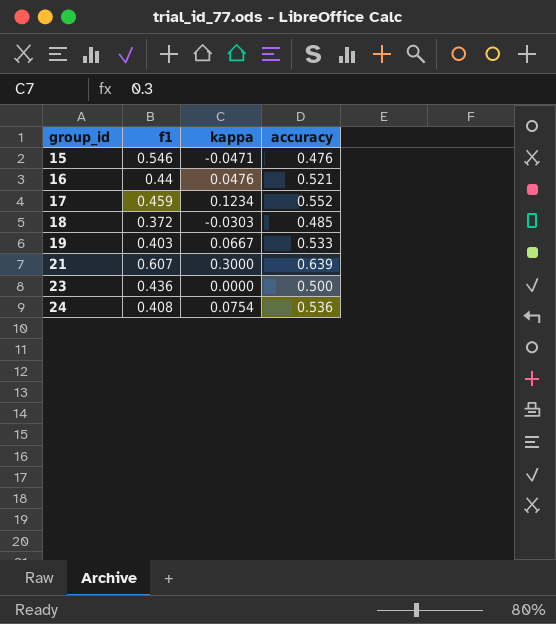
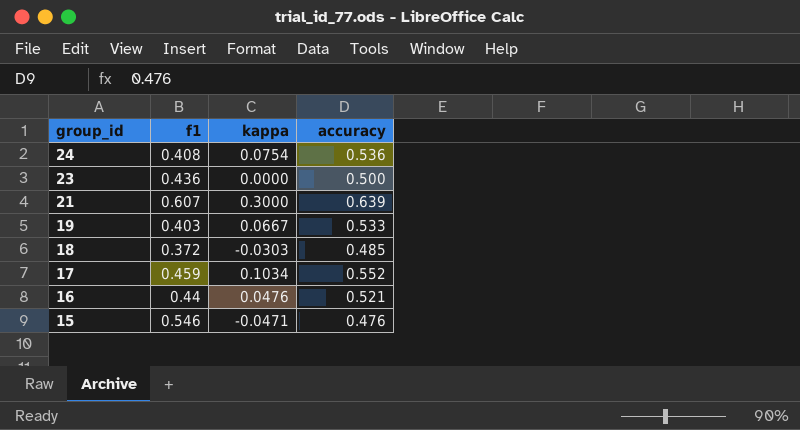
row order: group_id ascending -> group_id descending
17 | kappa: 0.1234 -> 0.1034

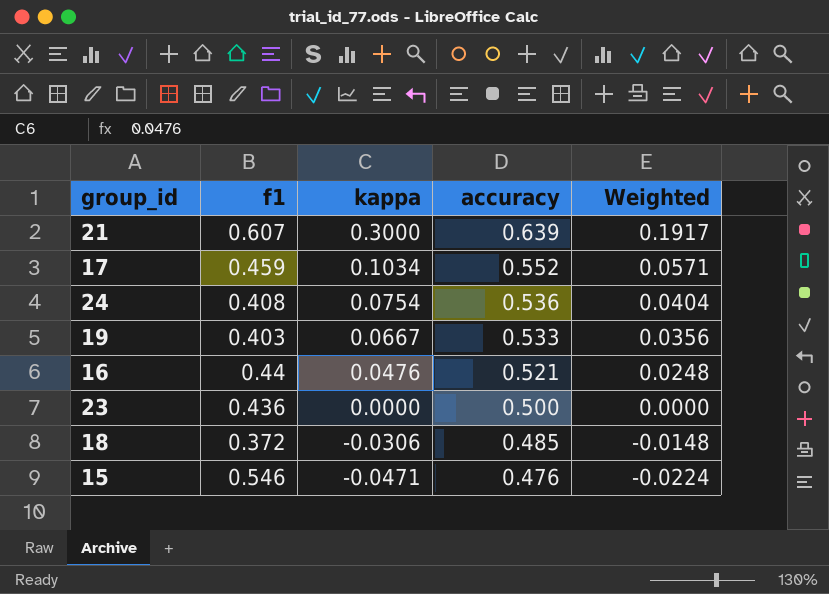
row order: group_id descending -> kappa descending
column Weighted | formula: none -> [kappa] * [accuracy]
18 | kappa: -0.0303 -> -0.0306

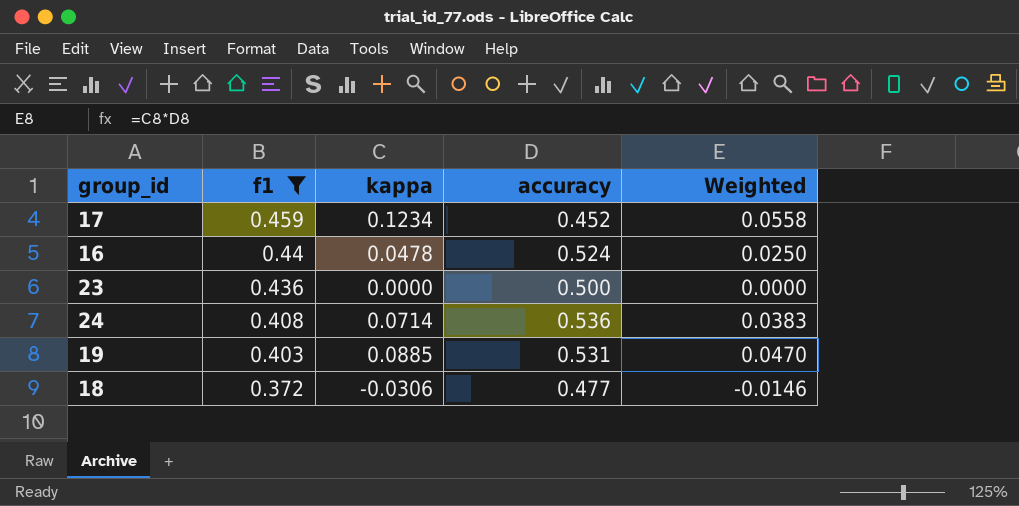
filter: none -> f1 <= 0.459
row order: kappa descending -> f1 descending
17 | kappa: 0.1034 -> 0.1234
17 | accuracy: 0.552 -> 0.452
17 | Weighted: 0.0571 -> 0.0558
16 | kappa: 0.0476 -> 0.0478
16 | accuracy: 0.521 -> 0.524
16 | Weighted: 0.0248 -> 0.0250
24 | kappa: 0.0754 -> 0.0714
24 | Weighted: 0.0404 -> 0.0383
19 | kappa: 0.0667 -> 0.0885
19 | accuracy: 0.533 -> 0.531
19 | Weighted: 0.0356 -> 0.0470
18 | accuracy: 0.485 -> 0.477
18 | Weighted: -0.0148 -> -0.0146

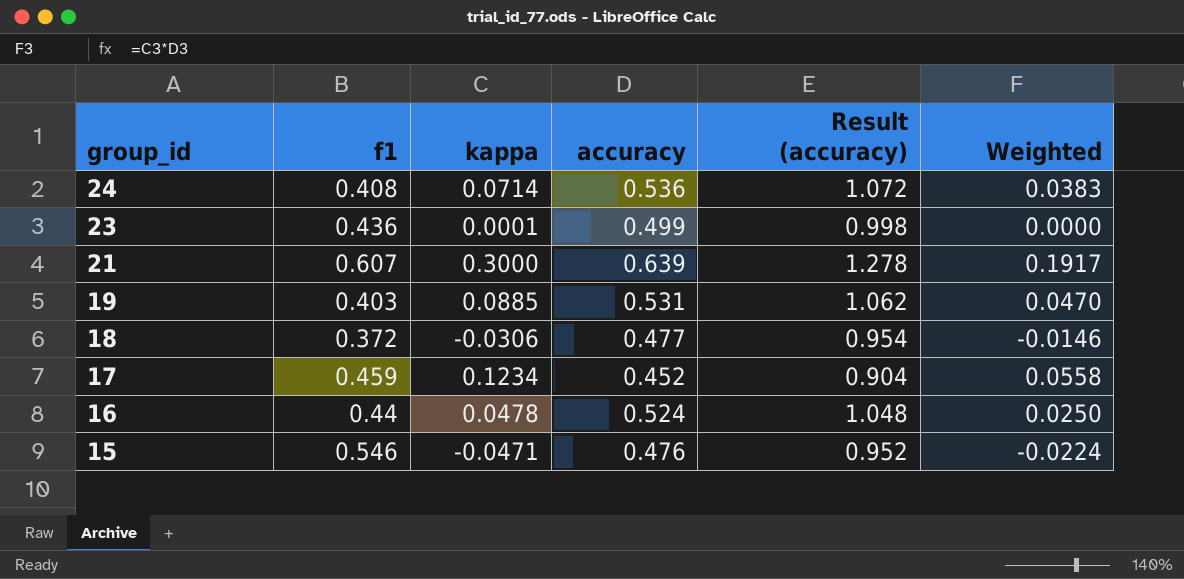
filter: f1 <= 0.459 -> none
row order: f1 descending -> group_id descending
column Result (accuracy) | formula: none -> [accuracy] * 2
23 | kappa: 0.0000 -> 0.0001
23 | accuracy: 0.500 -> 0.499

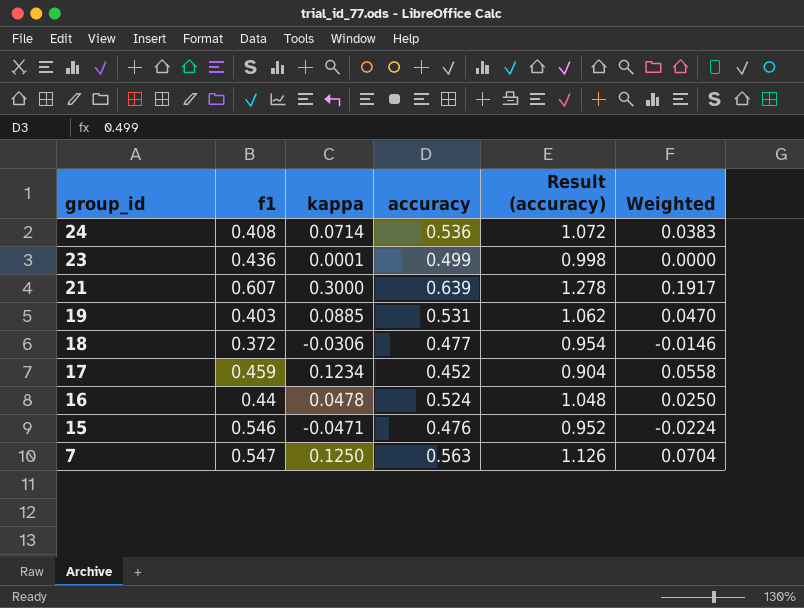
row 7: none -> 0.547 | 0.1250 | 0.563 | 1.126 | 0.0704

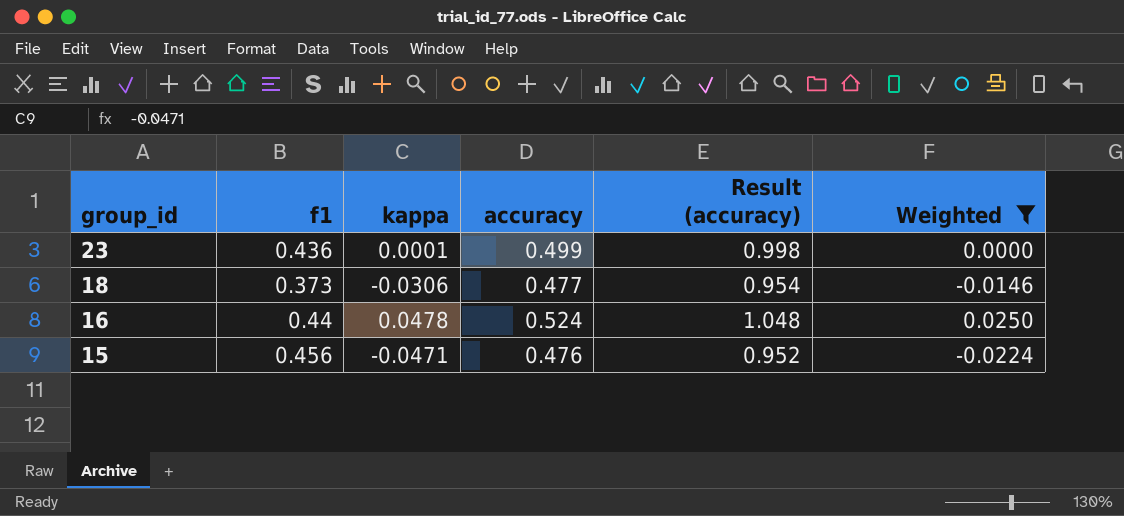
filter: none -> Weighted <= 0.0250
18 | f1: 0.372 -> 0.373
15 | f1: 0.546 -> 0.456

